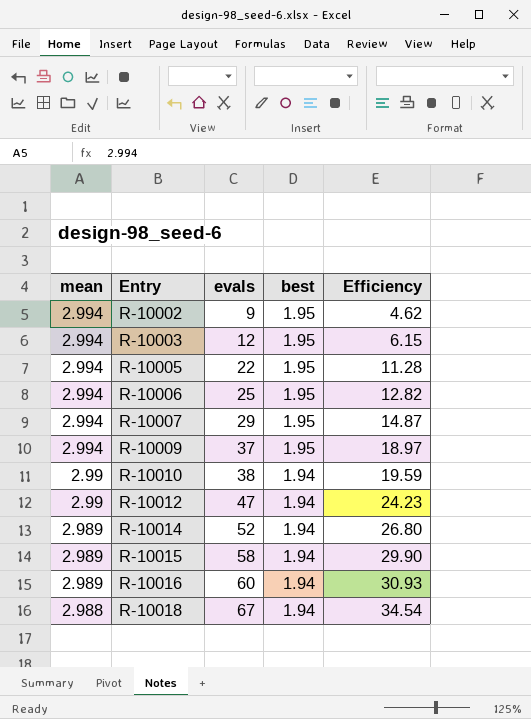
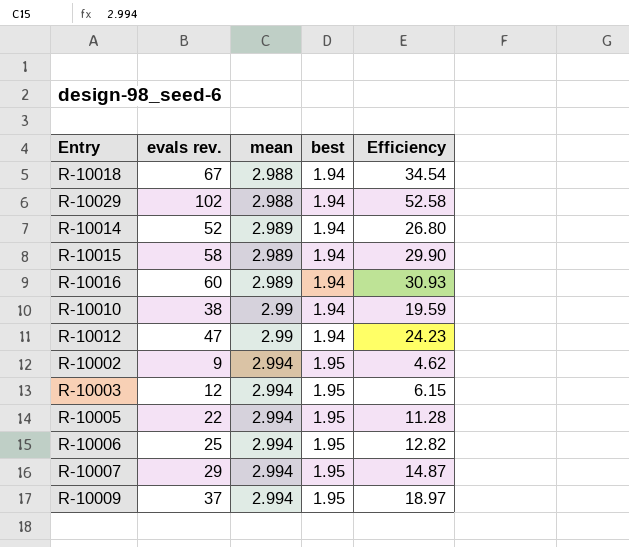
row order: mean descending -> mean ascending
column name: evals -> evals rev.
column mean | position: 1 -> 3
row R-10029: none -> 102 | 2.988 | 1.94 | 52.58

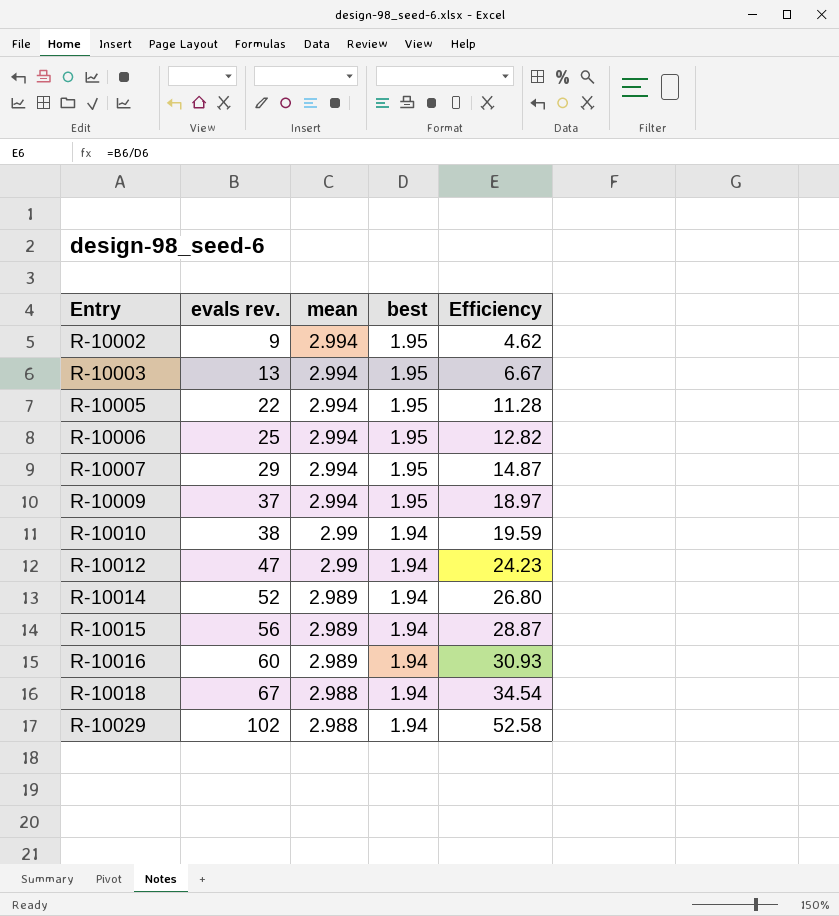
row order: mean ascending -> Entry ascending
R-10003 | evals rev.: 12 -> 13
R-10003 | Efficiency: 6.15 -> 6.67
R-10015 | evals rev.: 58 -> 56
R-10015 | Efficiency: 29.90 -> 28.87

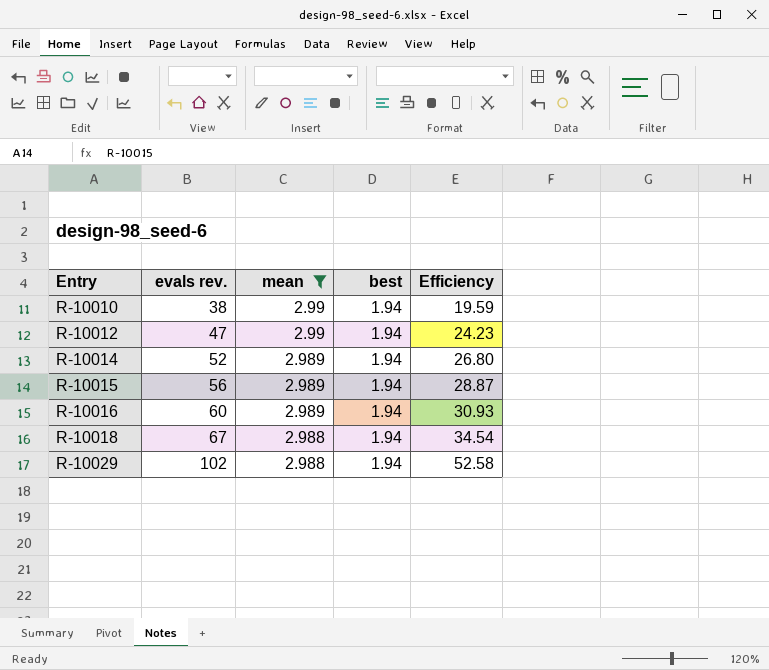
filter: none -> mean != 2.994

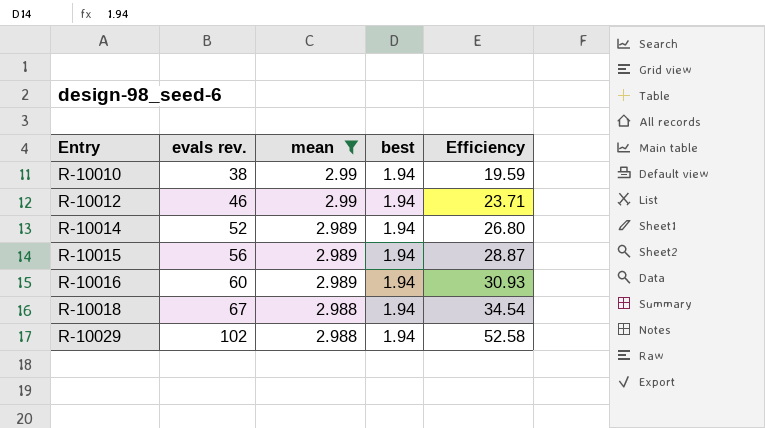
R-10012 | evals rev.: 47 -> 46
R-10012 | Efficiency: 24.23 -> 23.71

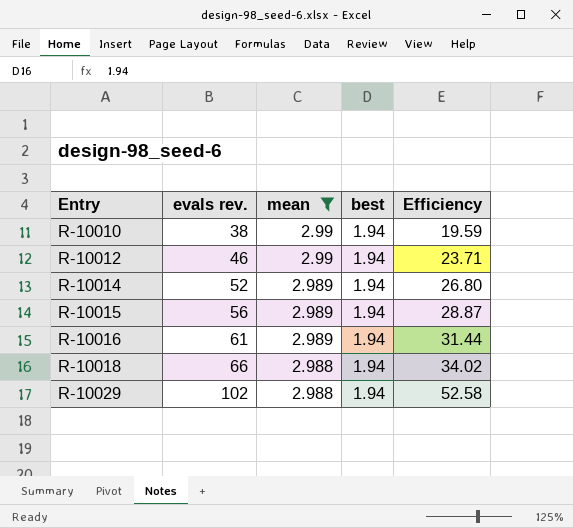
R-10016 | evals rev.: 60 -> 61
R-10016 | Efficiency: 30.93 -> 31.44
R-10018 | evals rev.: 67 -> 66
R-10018 | Efficiency: 34.54 -> 34.02

